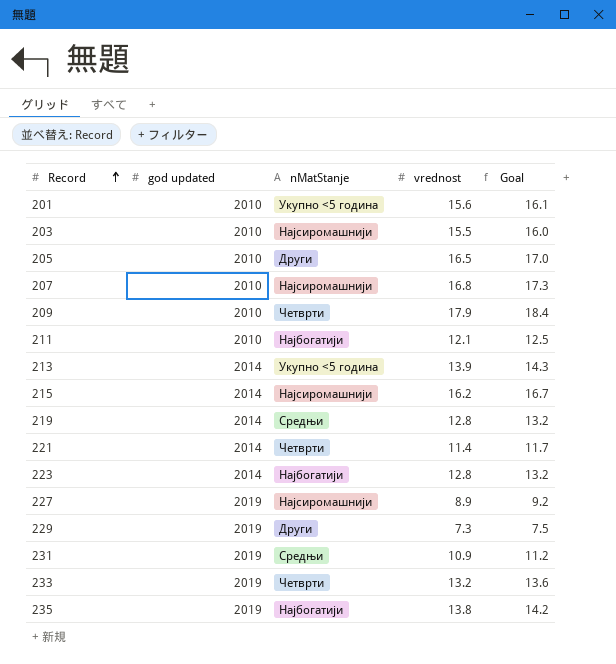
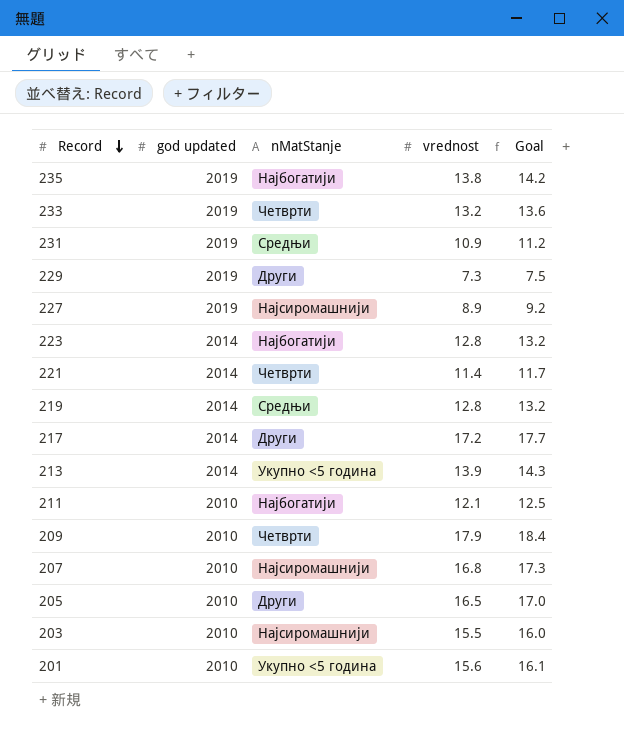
row order: Record ascending -> Record descending
row 215: 2014 | Најсиромашнији | 16.2 | 16.7 -> none
row 217: none -> 2014 | Други | 17.2 | 17.7

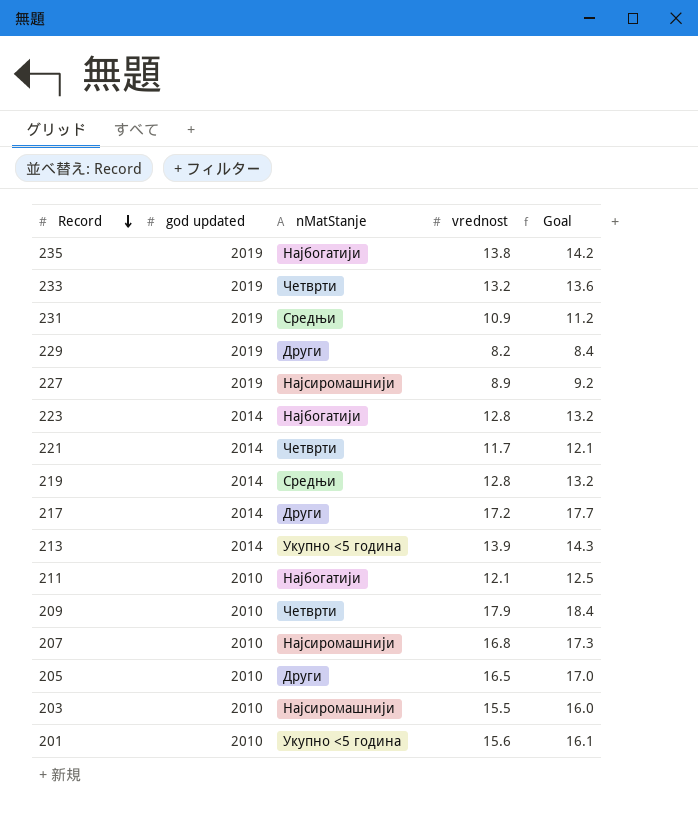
229 | vrednost: 7.3 -> 8.2
229 | Goal: 7.5 -> 8.4
221 | vrednost: 11.4 -> 11.7
221 | Goal: 11.7 -> 12.1

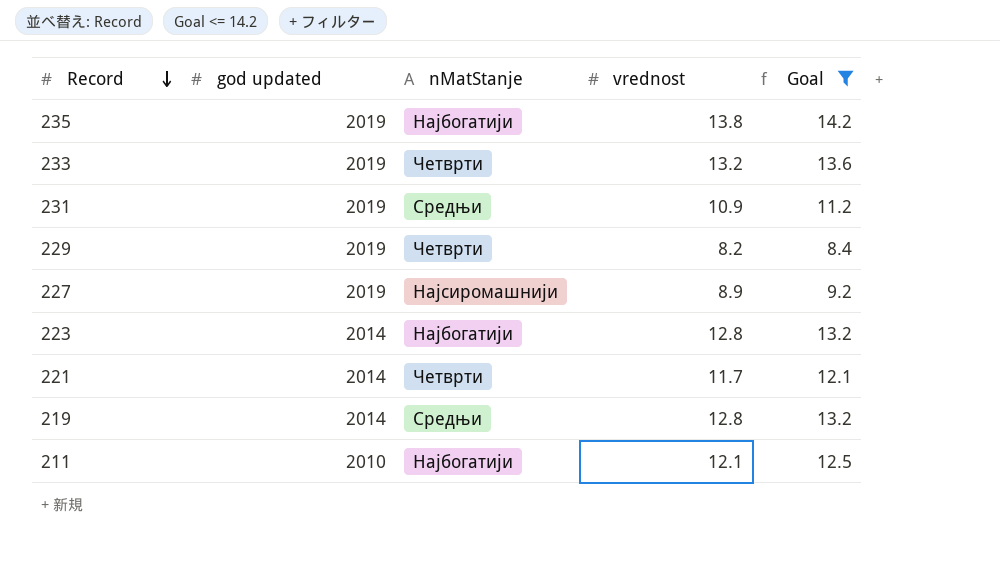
filter: none -> Goal <= 14.2
229 | nMatStanje: Други -> Четврти

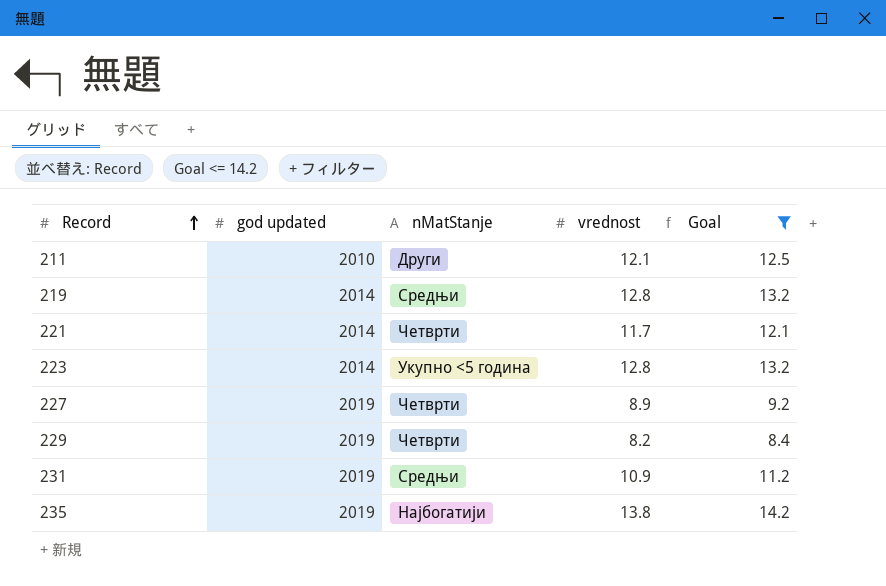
row order: Record descending -> Record ascending
row 233: 2019 | Четврти | 13.2 | 13.6 -> none
211 | nMatStanje: Најбогатији -> Други
223 | nMatStanje: Најбогатији -> Укупно <5 година
227 | nMatStanje: Најсиромашнији -> Четврти

